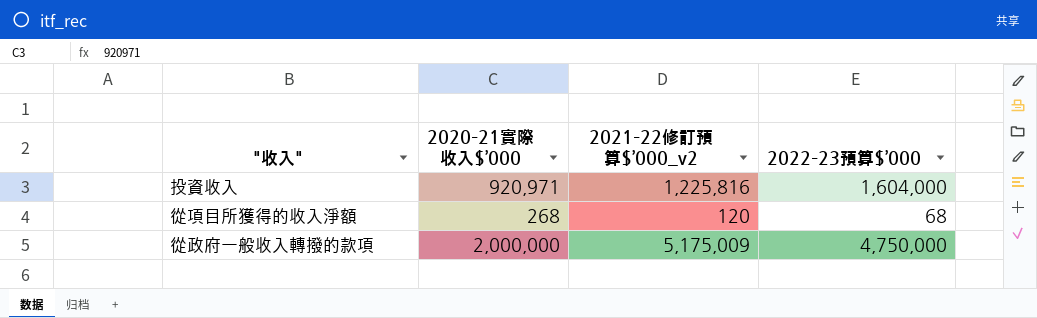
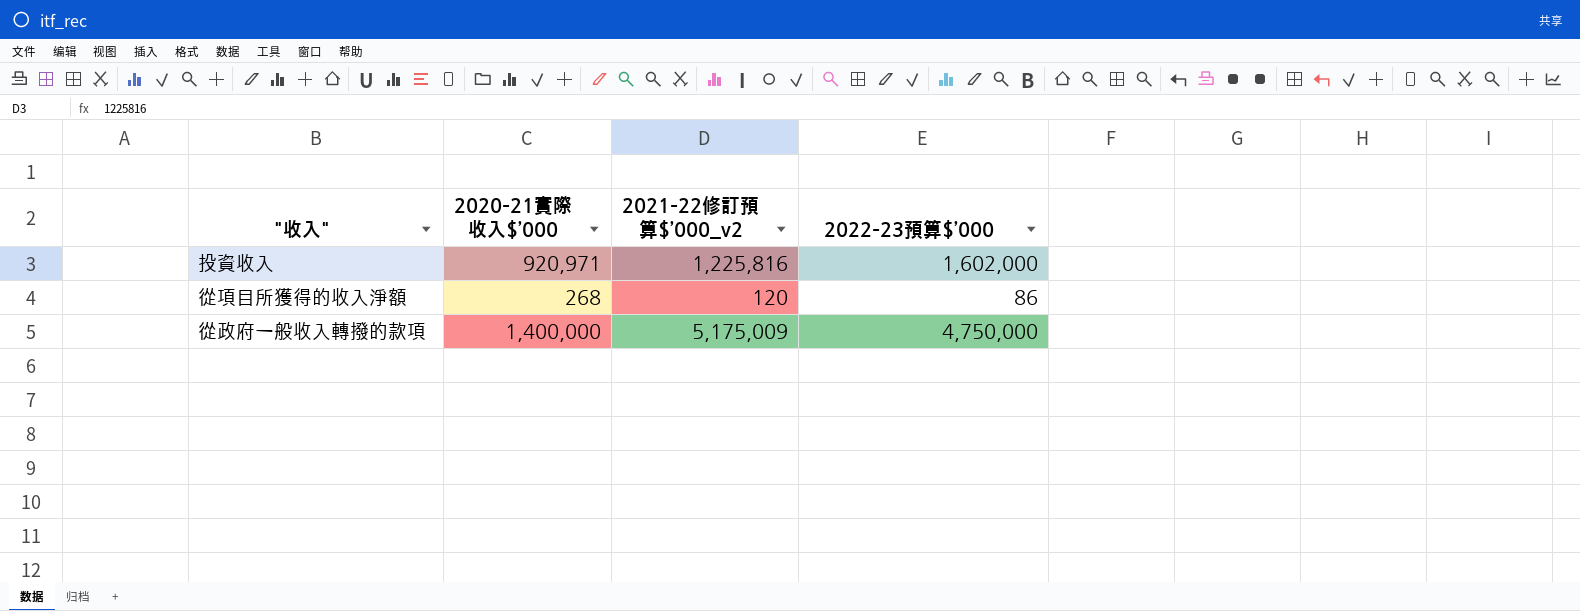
投資收入 | 2022–23預算$’000: 1,604,000 -> 1,602,000
從項目所獲得的收入淨額 | 2022–23預算$’000: 68 -> 86
從政府一般收入轉撥的款項 | 2020–21實際收入$’000: 2,000,000 -> 1,400,000

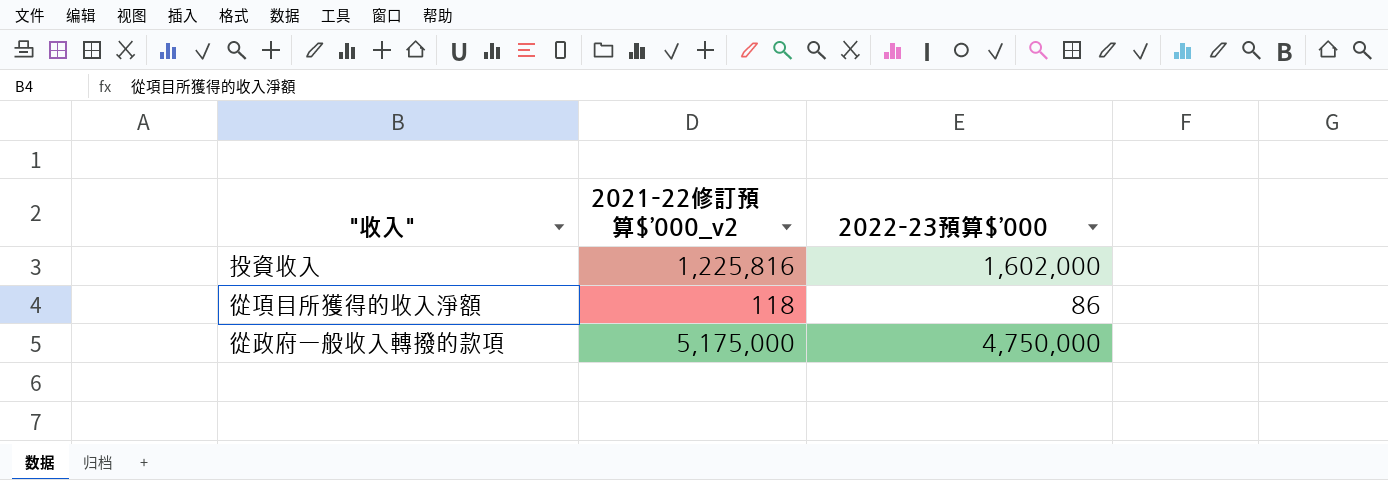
column 2020–21實際收入$’000 | position: 2 -> none
從項目所獲得的收入淨額 | 2021–22修訂預算$’000_v2: 120 -> 118
從政府一般收入轉撥的款項 | 2021–22修訂預算$’000_v2: 5,175,009 -> 5,175,000

